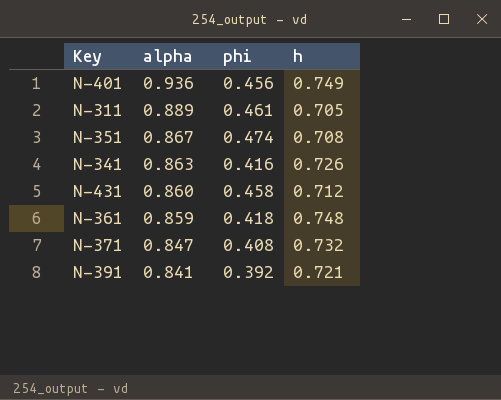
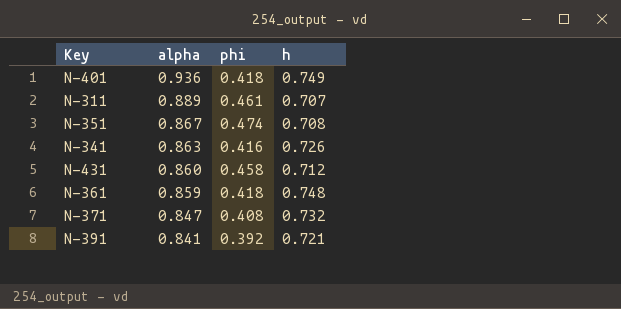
N-401 | phi: 0.456 -> 0.418
N-311 | h: 0.705 -> 0.707

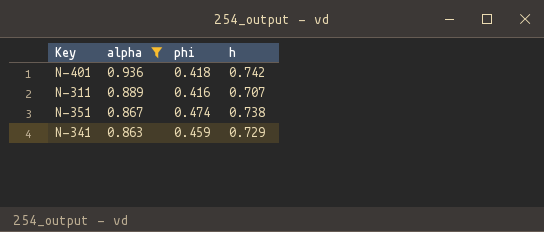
filter: none -> alpha >= 0.863
N-401 | h: 0.749 -> 0.742
N-311 | phi: 0.461 -> 0.416
N-351 | h: 0.708 -> 0.738
N-341 | phi: 0.416 -> 0.459
N-341 | h: 0.726 -> 0.729

